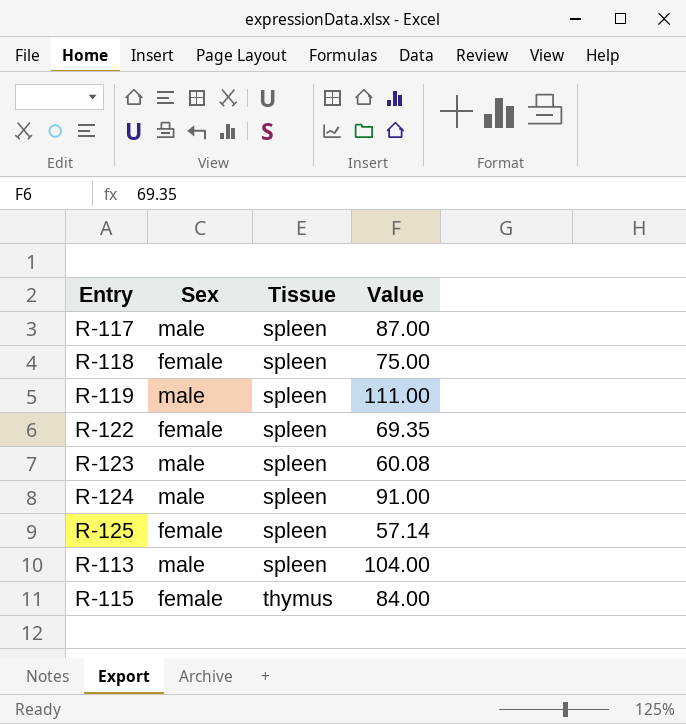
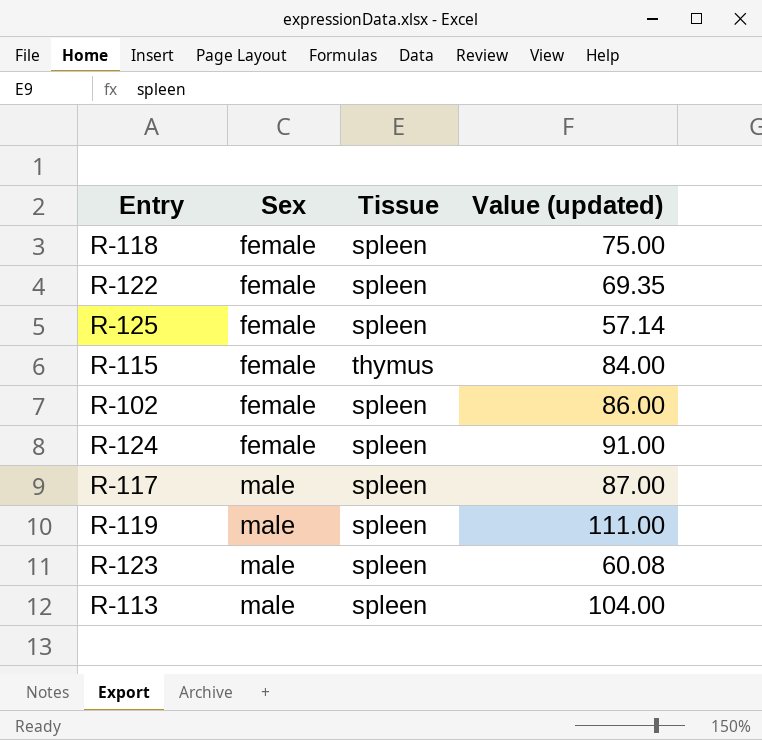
row order: Tissue ascending -> Sex ascending
column name: Value -> Value (updated)
row R-102: none -> female | spleen | 86.00
R-124 | Sex: male -> female

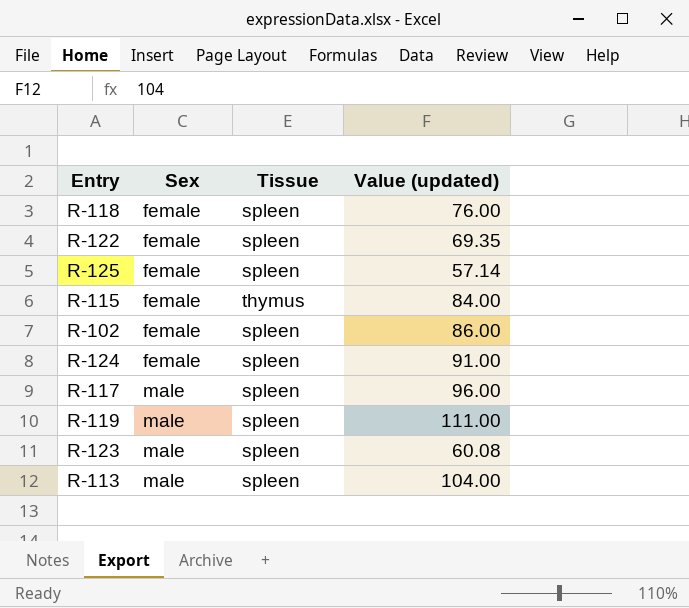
R-118 | Value (updated): 75.00 -> 76.00
R-117 | Value (updated): 87.00 -> 96.00

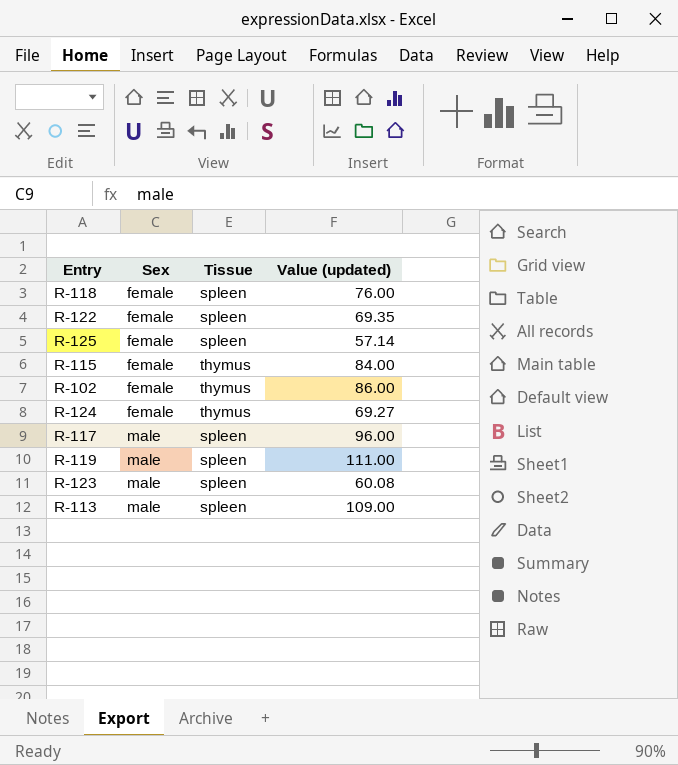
R-102 | Tissue: spleen -> thymus
R-124 | Tissue: spleen -> thymus
R-124 | Value (updated): 91.00 -> 69.27
R-113 | Value (updated): 104.00 -> 109.00

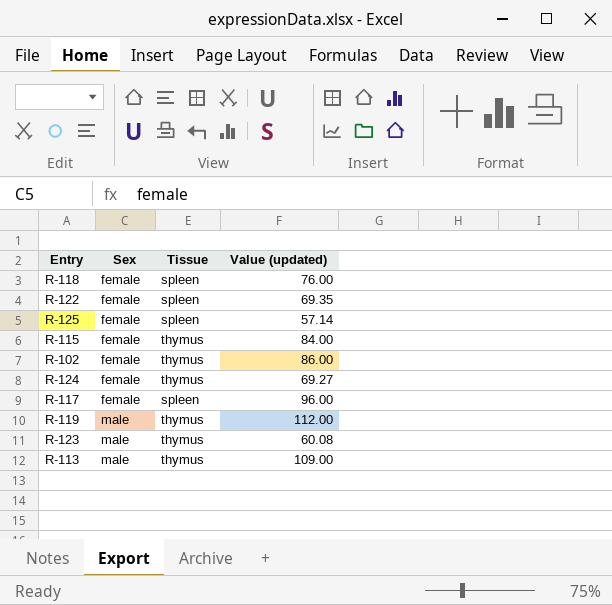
R-117 | Sex: male -> female
R-119 | Tissue: spleen -> thymus
R-119 | Value (updated): 111.00 -> 112.00
R-123 | Tissue: spleen -> thymus
R-113 | Tissue: spleen -> thymus

